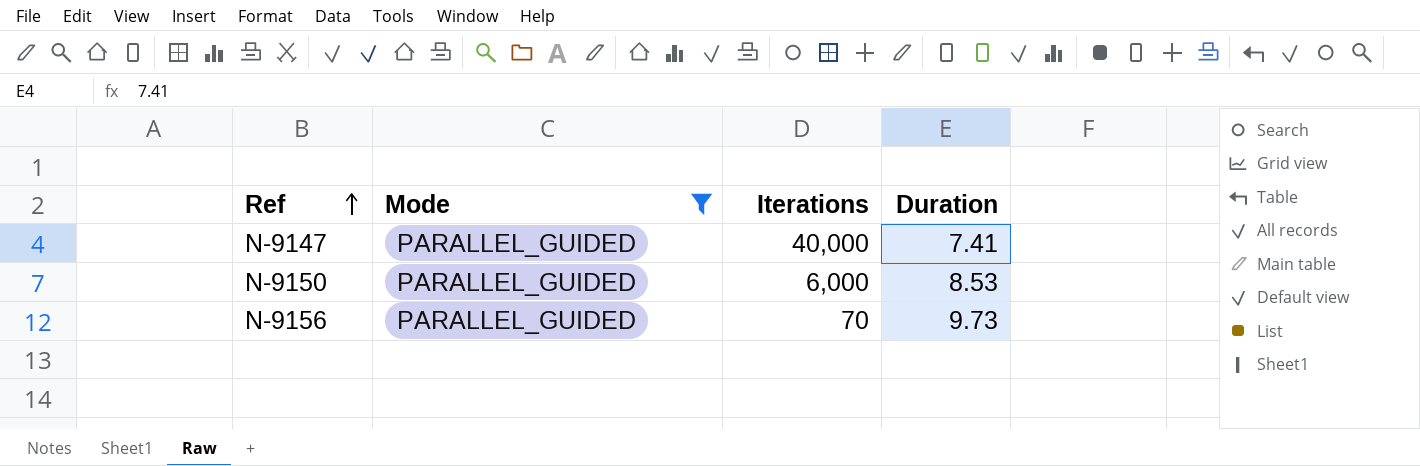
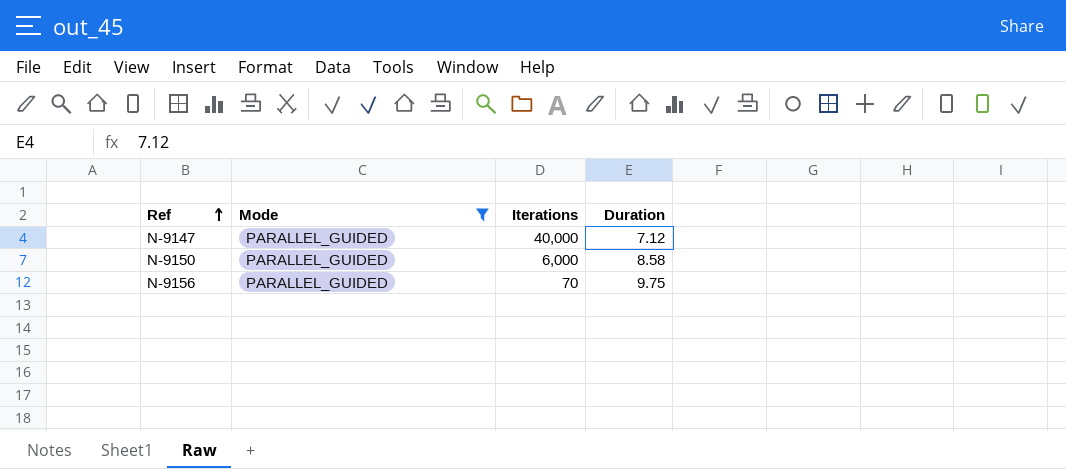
N-9147 | Duration: 7.41 -> 7.12
N-9150 | Duration: 8.53 -> 8.58
N-9156 | Duration: 9.73 -> 9.75

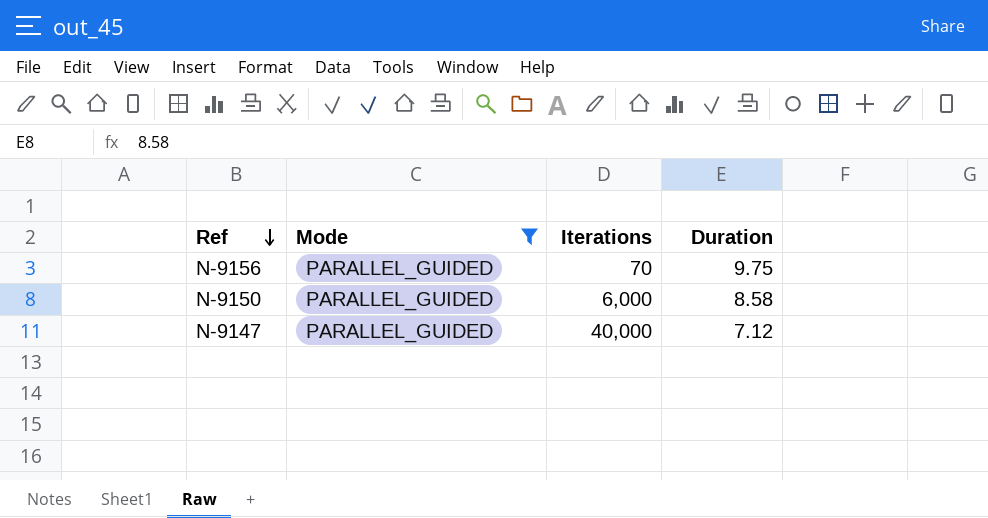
row order: Ref ascending -> Ref descending

